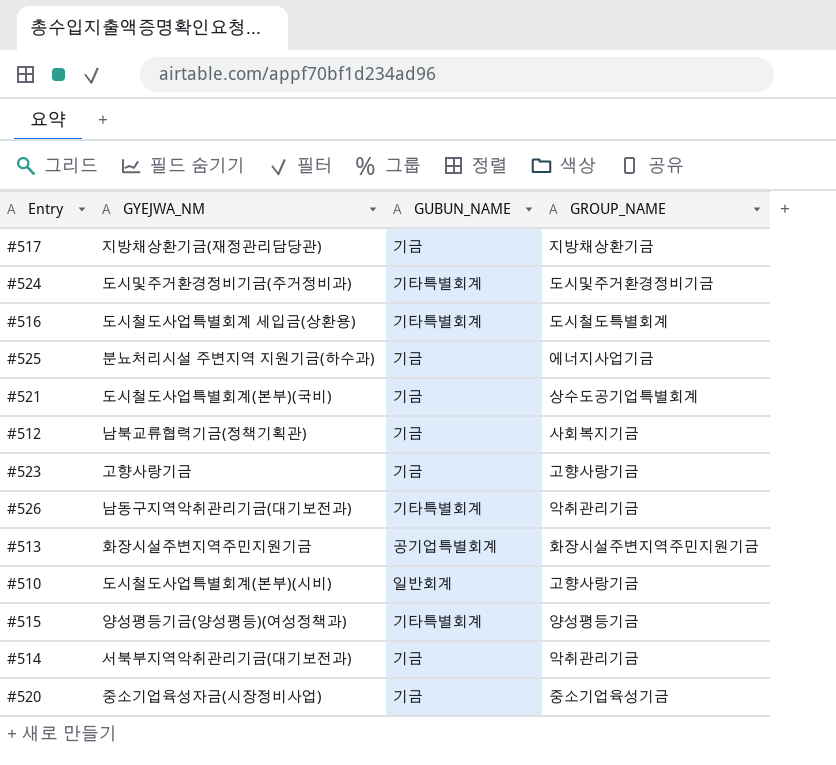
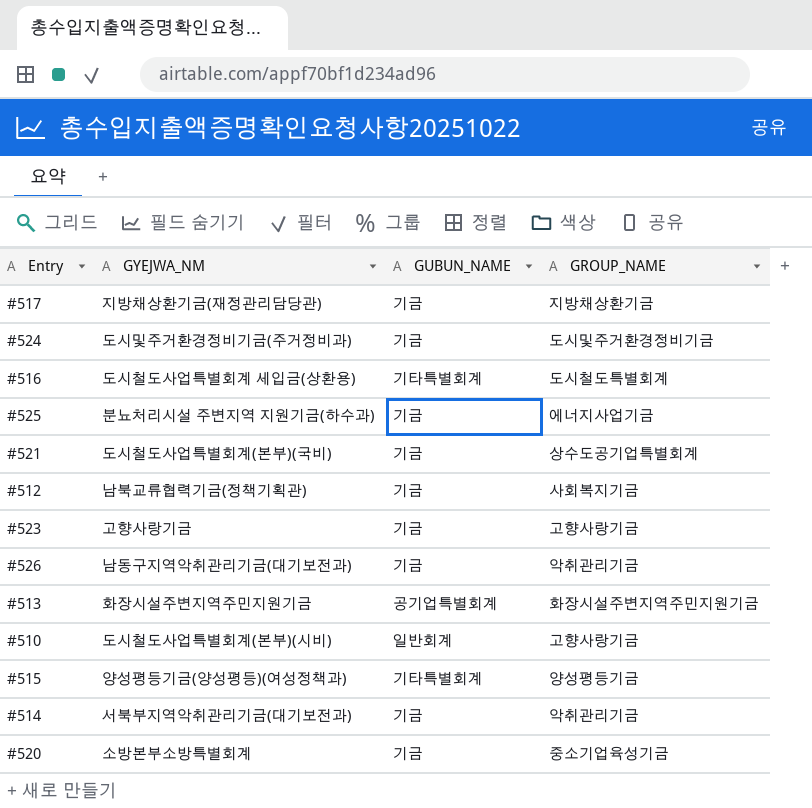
#524 | GUBUN_NAME: 기타특별회계 -> 기금
#526 | GUBUN_NAME: 기타특별회계 -> 기금
#520 | GYEJWA_NM: 중소기업육성자금(시장정비사업) -> 소방본부소방특별회계

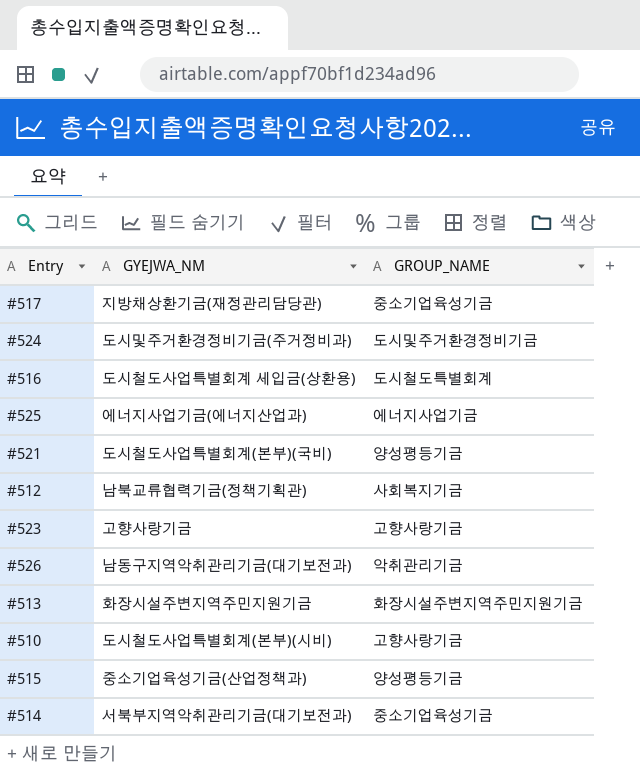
column GUBUN_NAME | position: 3 -> none
row #520: 소방본부소방특별회계 | 기금 | 중소기업육성기금 -> none
#517 | GROUP_NAME: 지방채상환기금 -> 중소기업육성기금
#525 | GYEJWA_NM: 분뇨처리시설 주변지역 지원기금(하수과) -> 에너지사업기금(에너지산업과)
#521 | GROUP_NAME: 상수도공기업특별회계 -> 양성평등기금
#515 | GYEJWA_NM: 양성평등기금(양성평등)(여성정책과) -> 중소기업육성기금(산업정책과)
#514 | GROUP_NAME: 악취관리기금 -> 중소기업육성기금

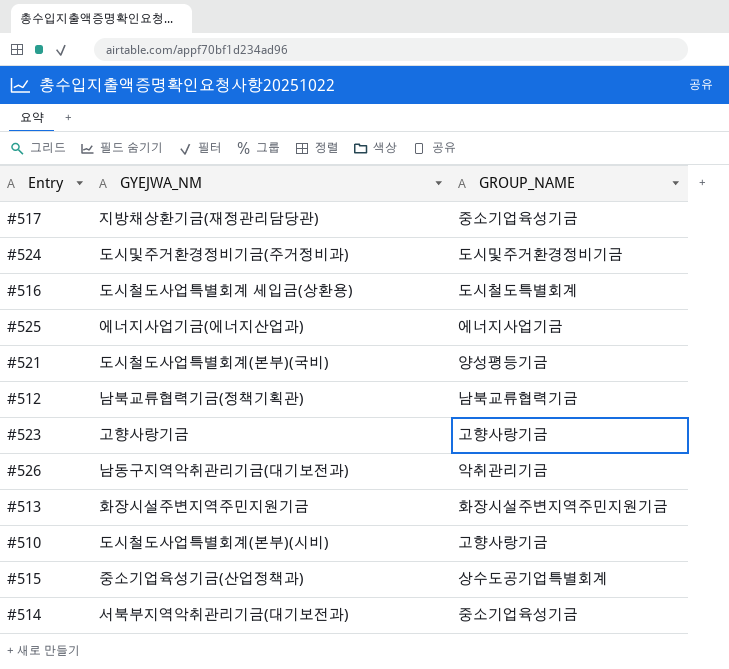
#512 | GROUP_NAME: 사회복지기금 -> 남북교류협력기금
#515 | GROUP_NAME: 양성평등기금 -> 상수도공기업특별회계

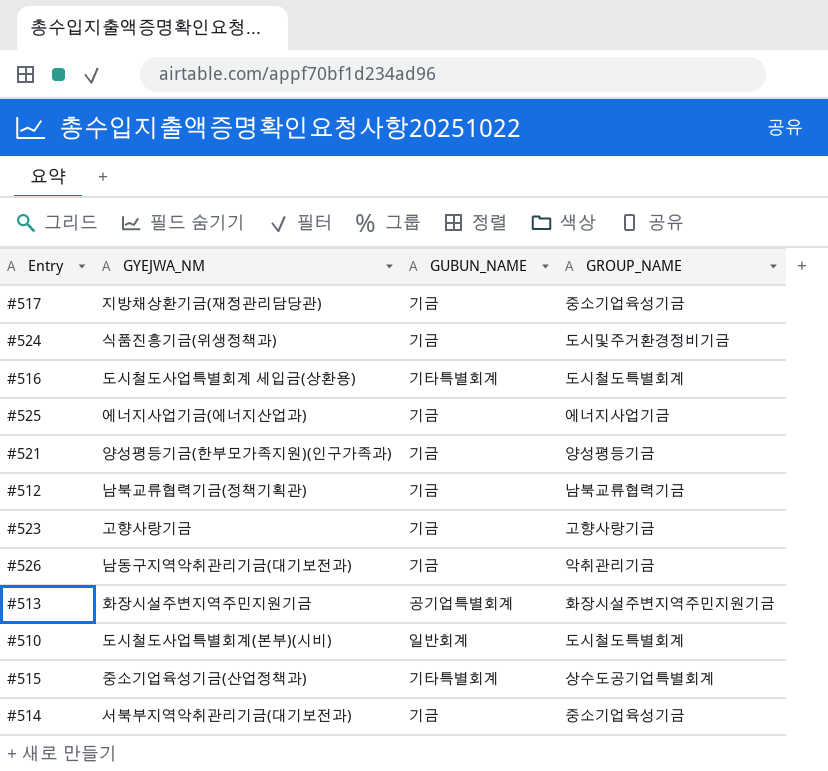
column GUBUN_NAME | position: none -> 3
#524 | GYEJWA_NM: 도시및주거환경정비기금(주거정비과) -> 식품진흥기금(위생정책과)
#521 | GYEJWA_NM: 도시철도사업특별회계(본부)(국비) -> 양성평등기금(한부모가족지원)(인구가족과)
#510 | GROUP_NAME: 고향사랑기금 -> 도시철도특별회계

